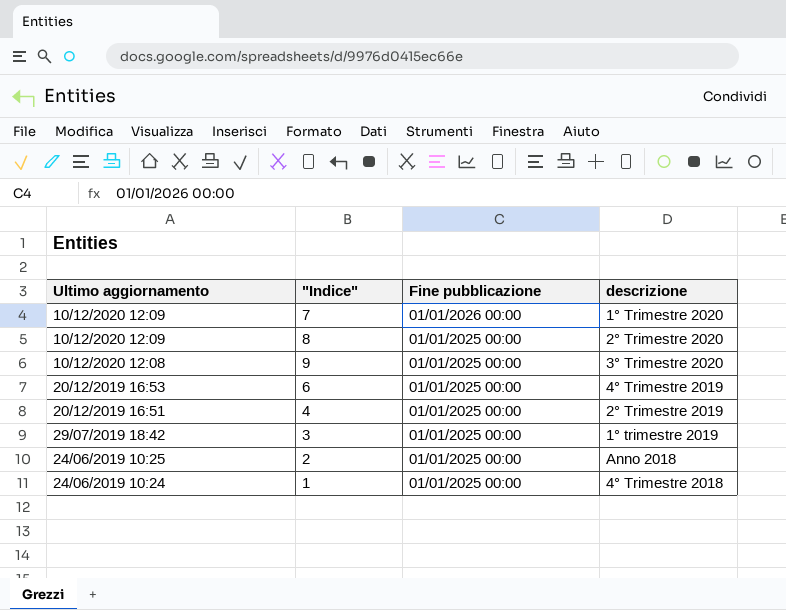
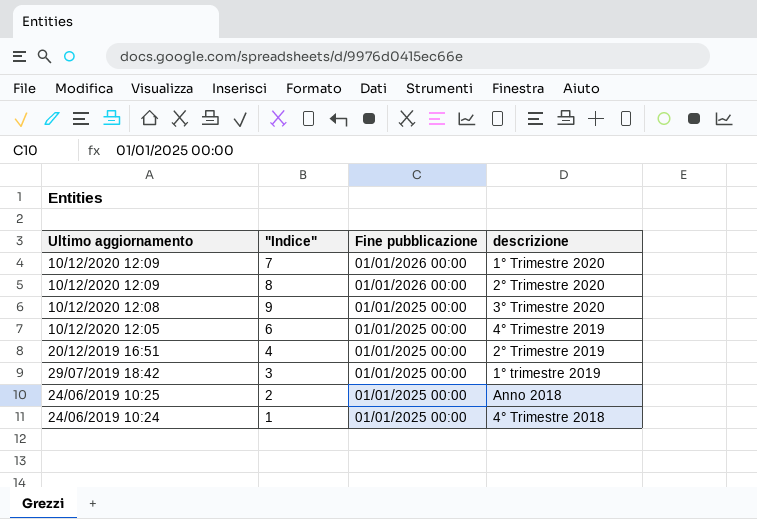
8 | Fine pubblicazione: 01/01/2025 00:00 -> 01/01/2026 00:00
6 | Ultimo aggiornamento: 20/12/2019 16:53 -> 10/12/2020 12:05

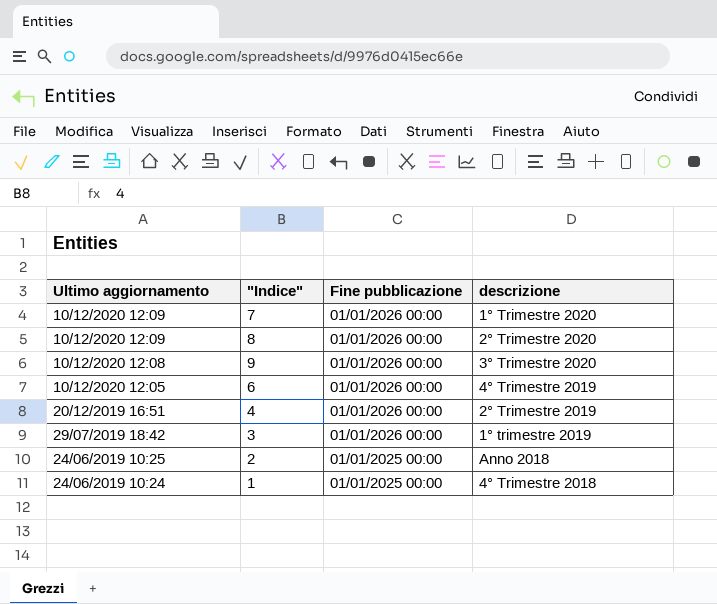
9 | Fine pubblicazione: 01/01/2025 00:00 -> 01/01/2026 00:00
6 | Fine pubblicazione: 01/01/2025 00:00 -> 01/01/2026 00:00
4 | Fine pubblicazione: 01/01/2025 00:00 -> 01/01/2026 00:00
3 | Fine pubblicazione: 01/01/2025 00:00 -> 01/01/2026 00:00

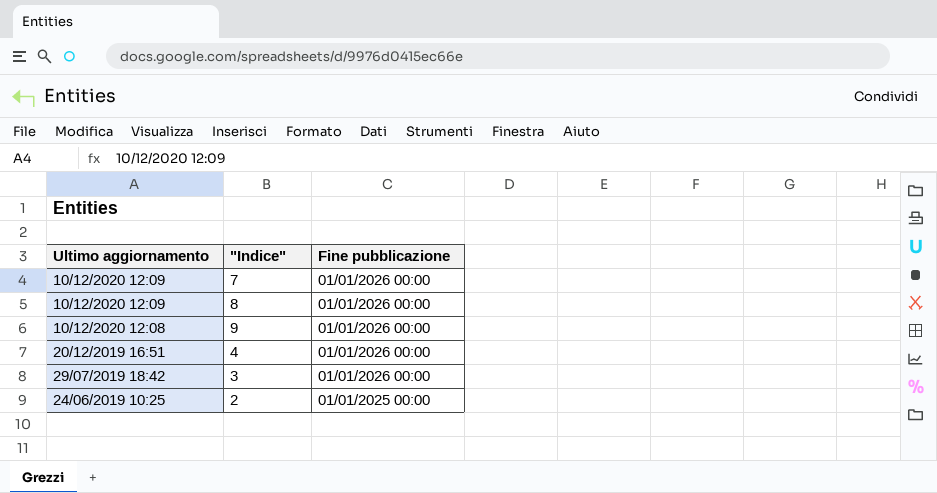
column descrizione | position: 4 -> none
row 6: 10/12/2020 12:05 | 01/01/2026 00:00 | 4° Trimestre 2019 -> none
row 1: 24/06/2019 10:24 | 01/01/2025 00:00 | 4° Trimestre 2018 -> none

